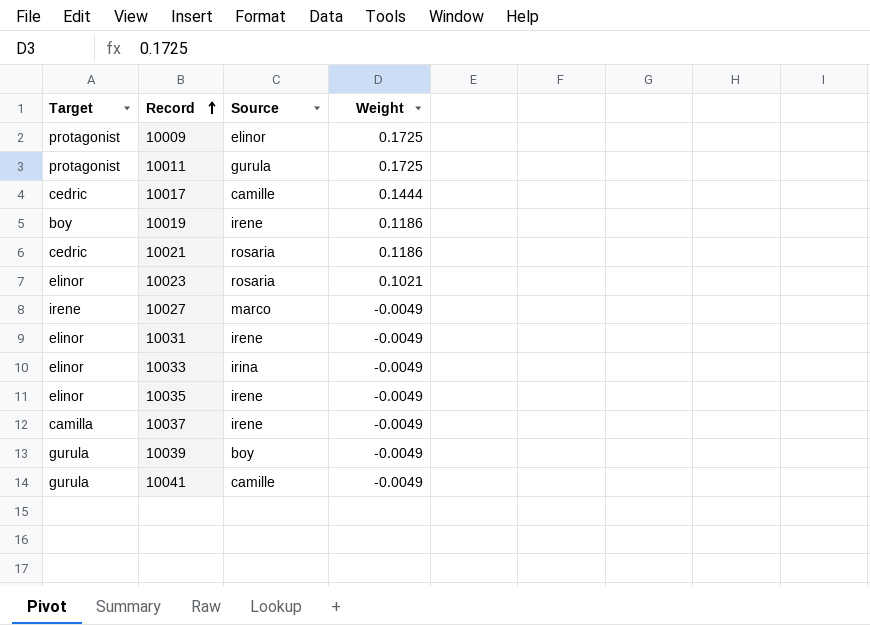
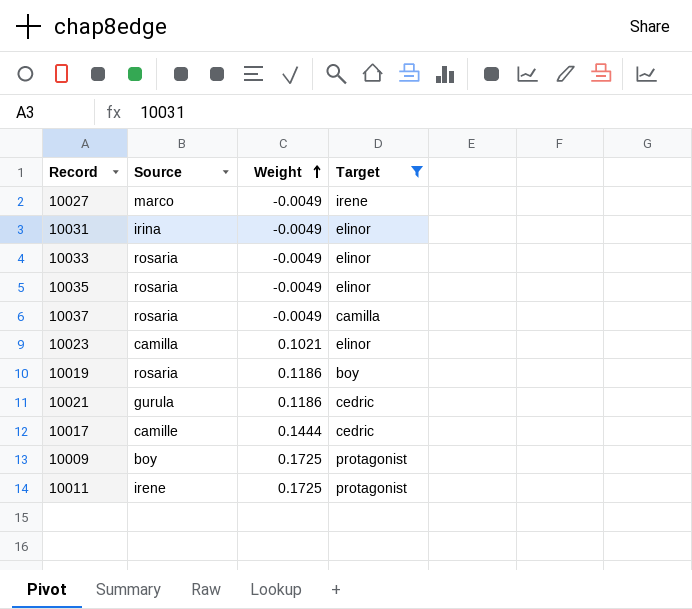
filter: none -> Target != gurula
row order: Record ascending -> Weight ascending
column Target | position: 1 -> 4
10031 | Source: irene -> irina
10033 | Source: irina -> rosaria
10035 | Source: irene -> rosaria
10037 | Source: irene -> rosaria
10023 | Source: rosaria -> camilla
10019 | Source: irene -> rosaria
10021 | Source: rosaria -> gurula
10009 | Source: elinor -> boy
10011 | Source: gurula -> irene

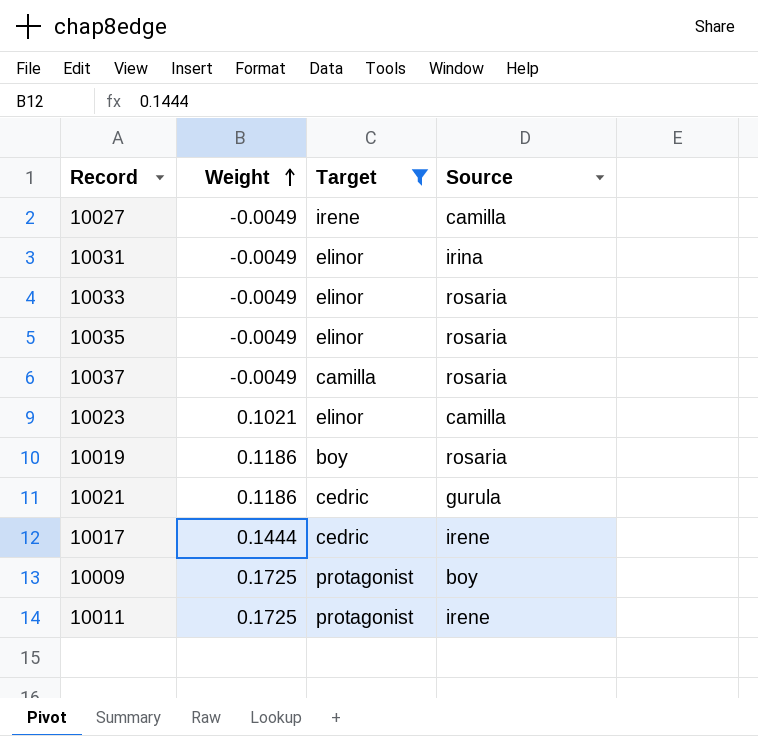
column Source | position: 2 -> 4
10027 | Source: marco -> camilla
10017 | Source: camille -> irene

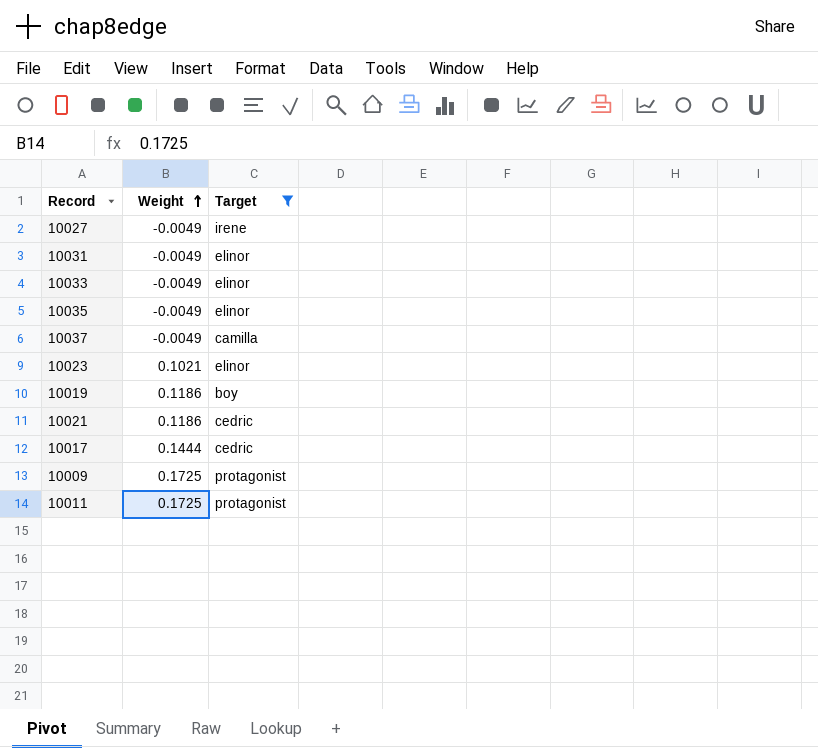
column Source | position: 4 -> none

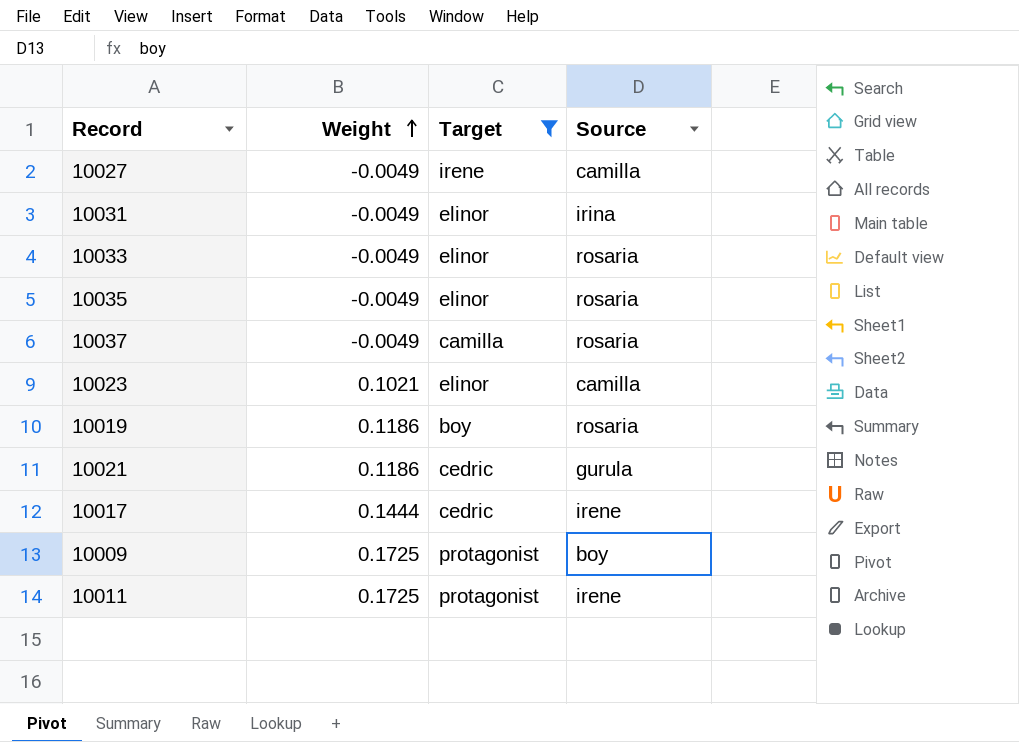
column Source | position: none -> 4

